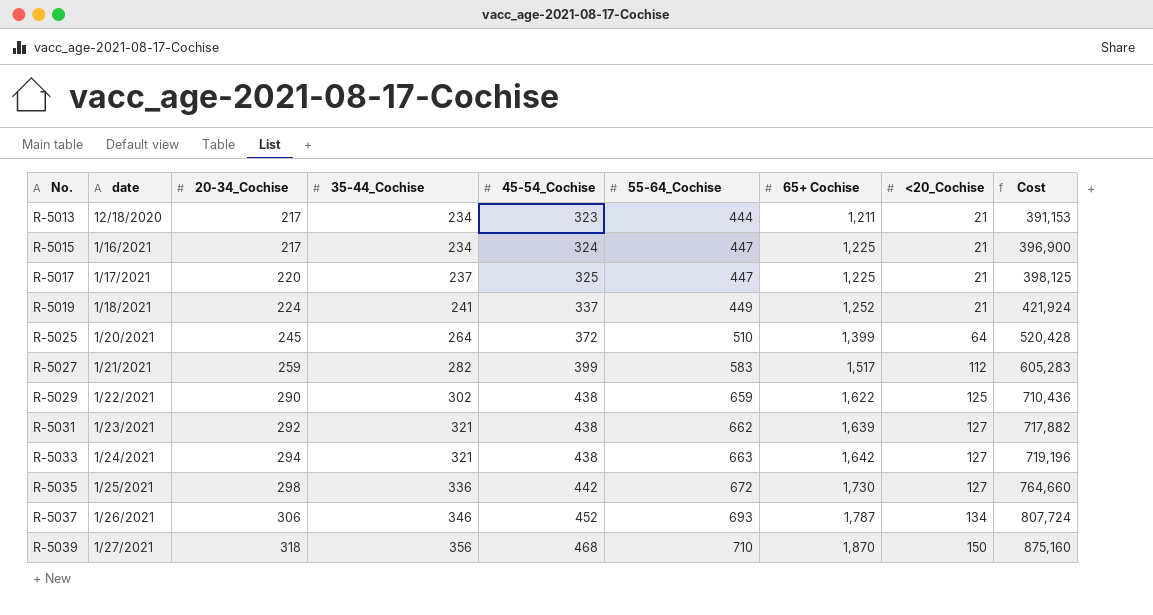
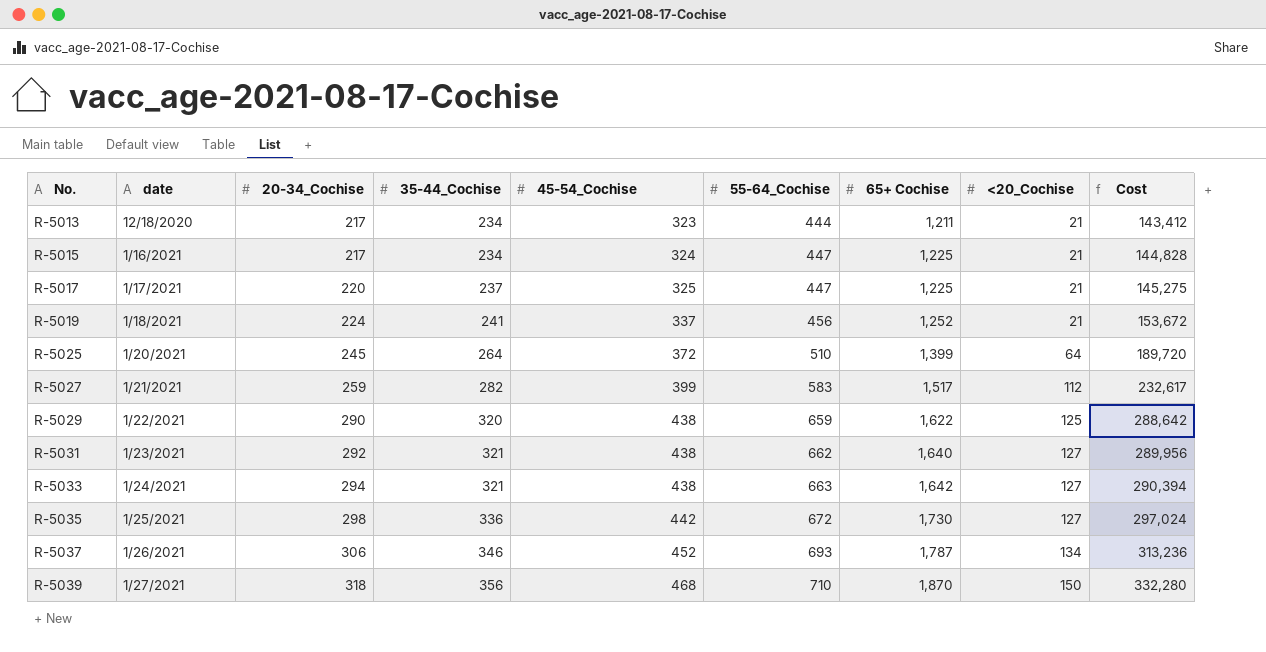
column Cost | formula: [45-54_Cochise] * [65+ Cochise] -> [45-54_Cochise] * [55-64_Cochise]
R-5019 | 55-64_Cochise: 449 -> 456
R-5029 | 35-44_Cochise: 302 -> 320
R-5031 | 65+ Cochise: 1,639 -> 1,640

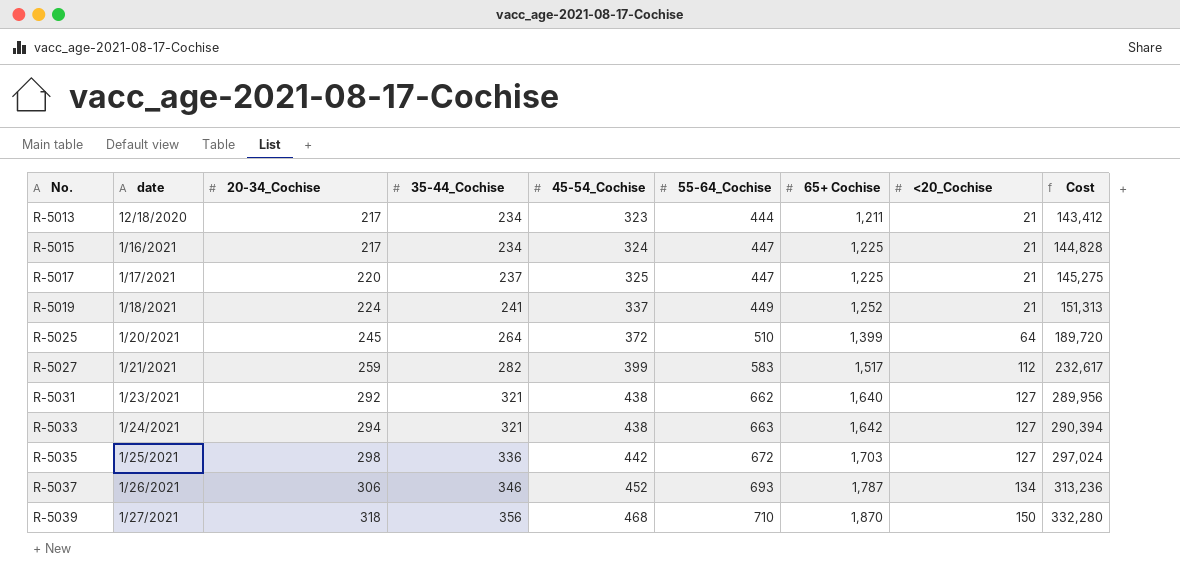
row R-5029: 1/22/2021 | 290 | 320 | 438 | 659 | 1,622 | 125 | 288,642 -> none
R-5019 | 55-64_Cochise: 456 -> 449
R-5019 | Cost: 153,672 -> 151,313
R-5035 | 65+ Cochise: 1,730 -> 1,703

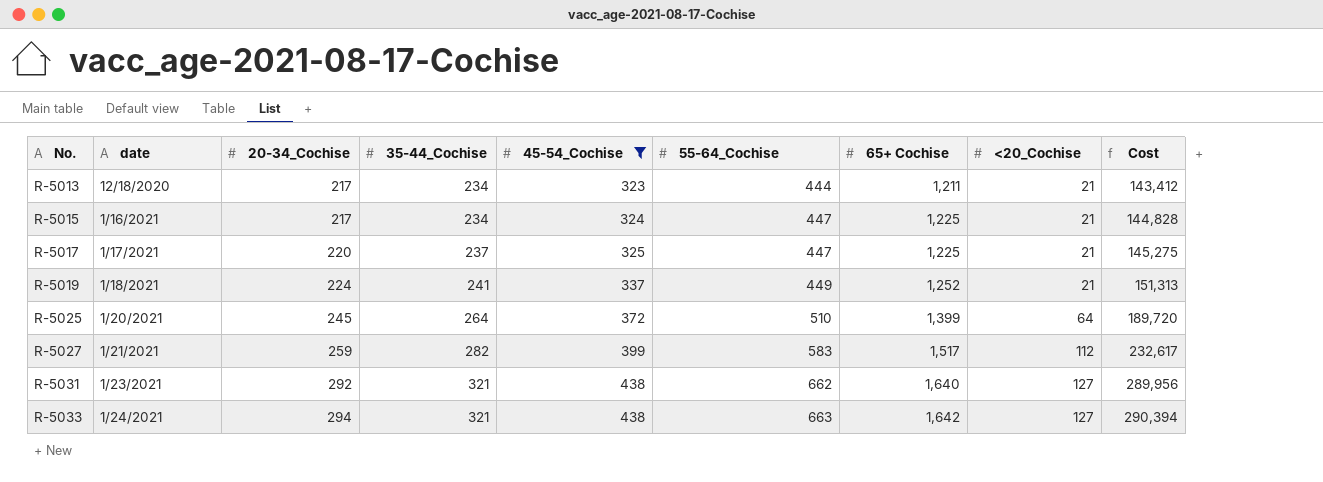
filter: none -> 45-54_Cochise <= 438

